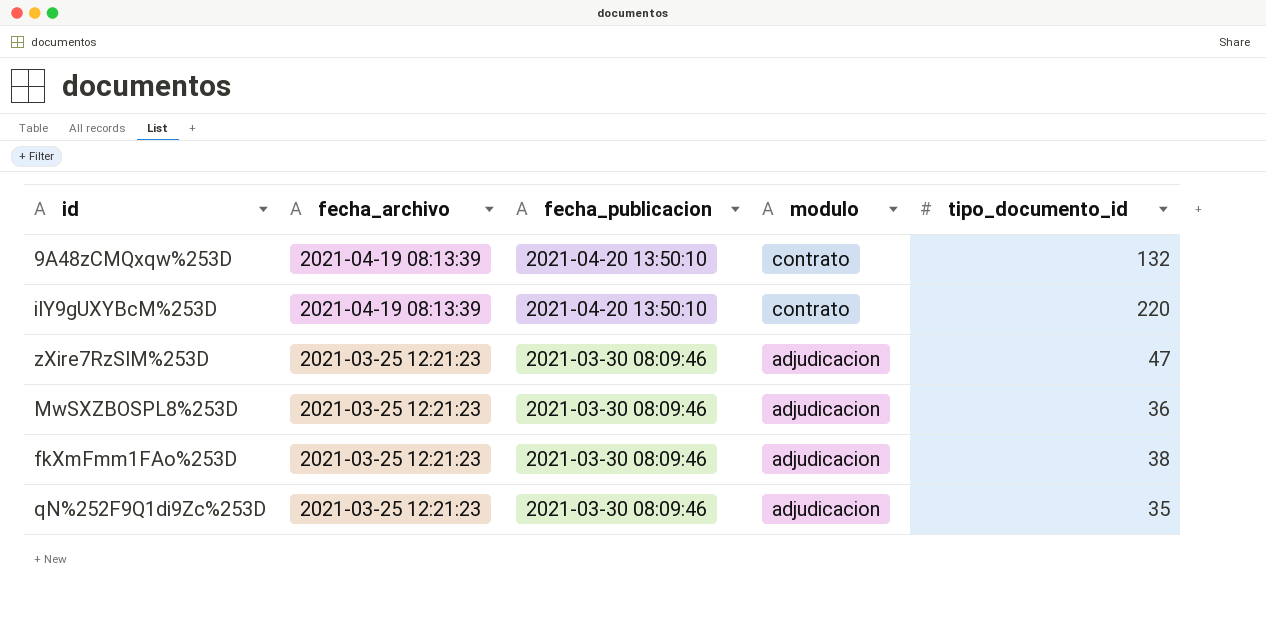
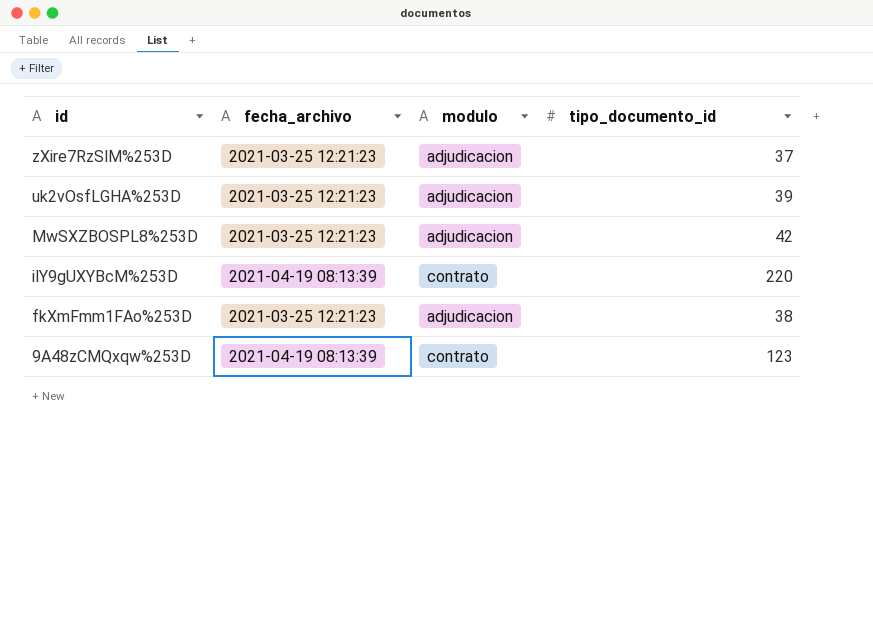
row order: fecha_archivo descending -> id descending
column fecha_publicacion | position: 3 -> none
row qN%252F9Q1di9Zc%253D: 2021-03-25 12:21:23 | 2021-03-30 08:09:46 | adjudicacion | 35 -> none
zXire7RzSlM%253D | tipo_documento_id: 47 -> 37
row uk2vOsfLGHA%253D: none -> 2021-03-25 12:21:23 | adjudicacion | 39
MwSXZBOSPL8%253D | tipo_documento_id: 36 -> 42
9A48zCMQxqw%253D | tipo_documento_id: 132 -> 123

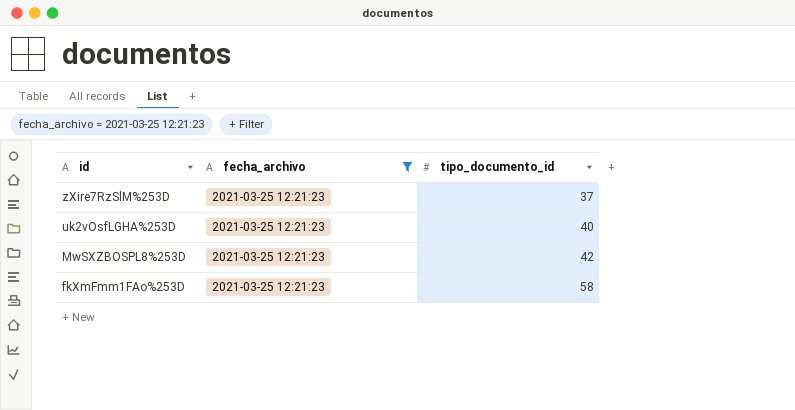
filter: none -> fecha_archivo = 2021-03-25 12:21:23
column modulo | position: 3 -> none
uk2vOsfLGHA%253D | tipo_documento_id: 39 -> 40
fkXmFmm1FAo%253D | tipo_documento_id: 38 -> 58

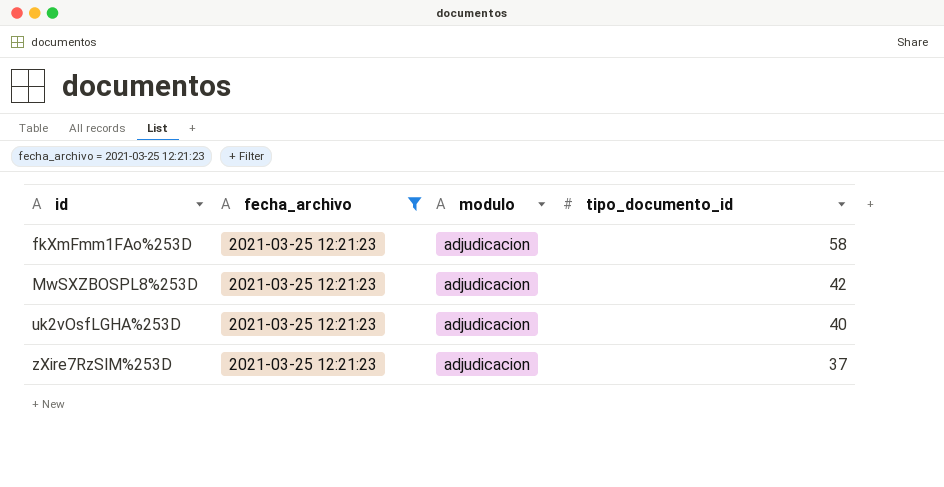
row order: id descending -> id ascending
column modulo | position: none -> 3

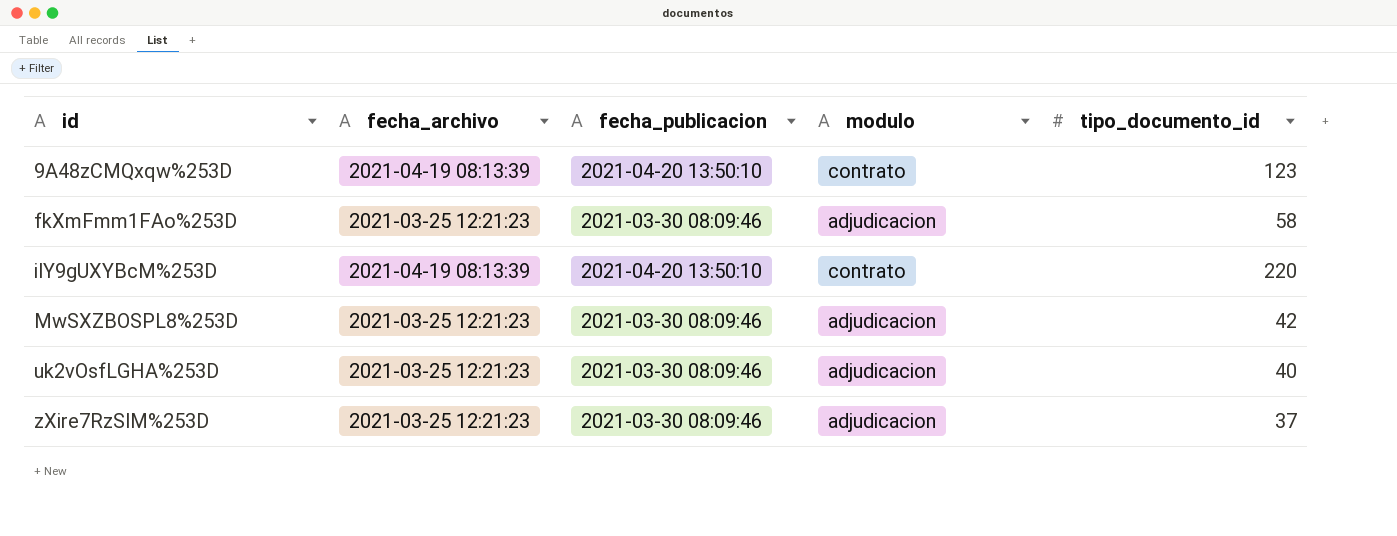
filter: fecha_archivo = 2021-03-25 12:21:23 -> none
column fecha_publicacion | position: none -> 3

